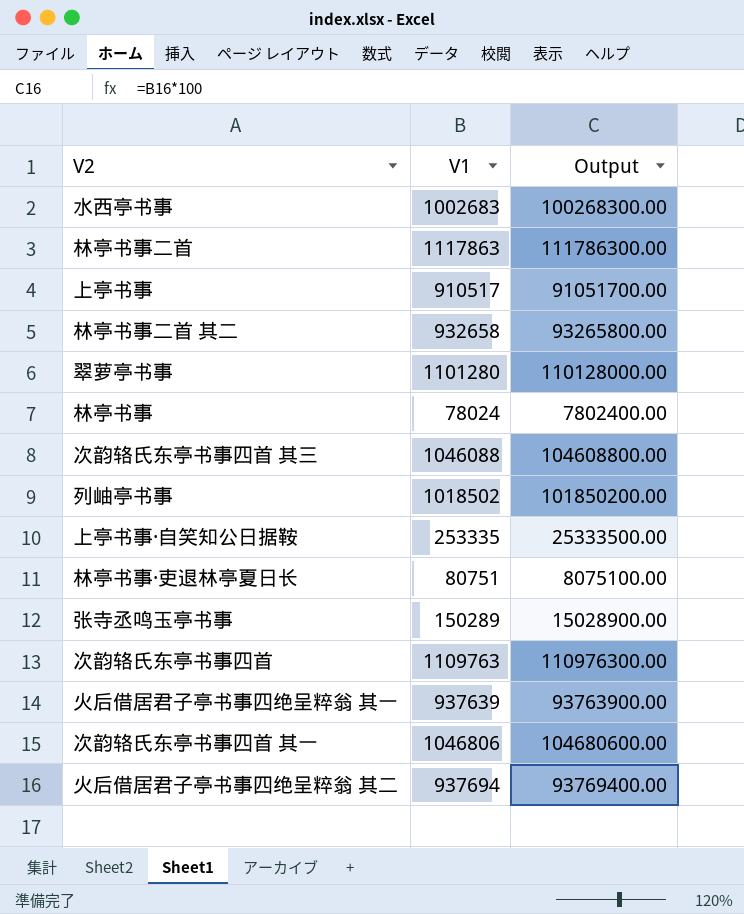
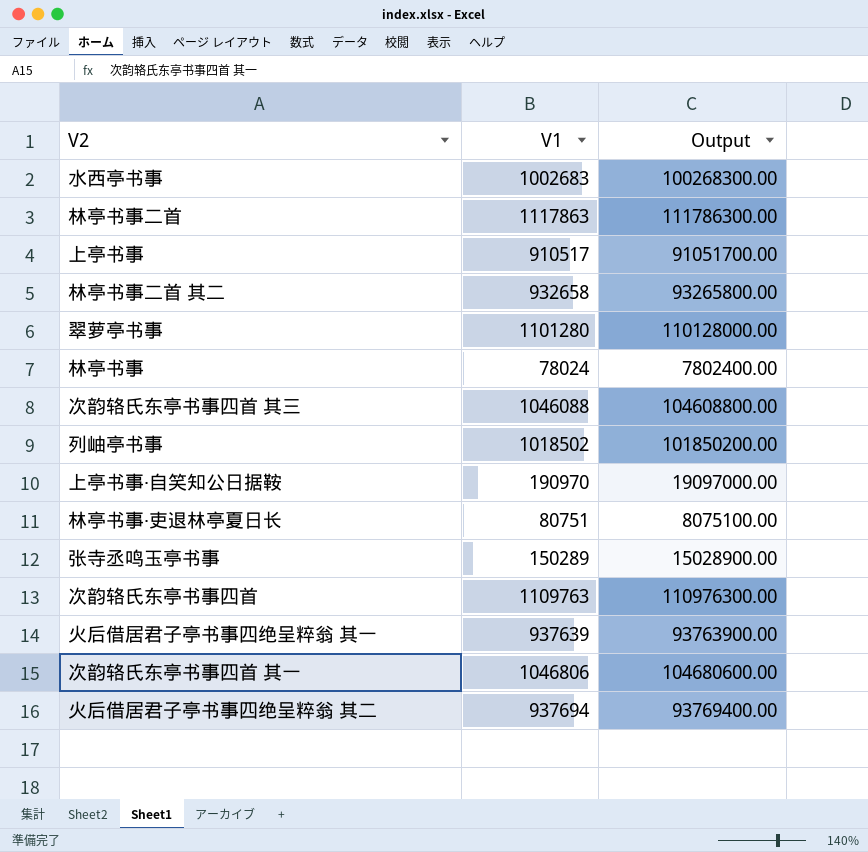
上亭书事·自笑知公日据鞍 | V1: 253335 -> 190970
上亭书事·自笑知公日据鞍 | Output: 25333500.00 -> 19097000.00

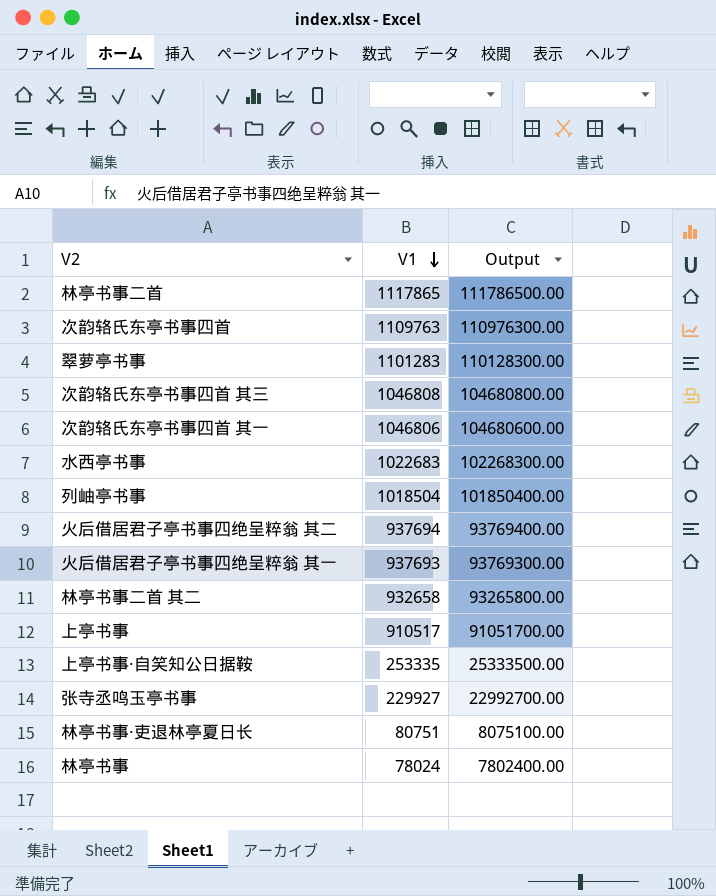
row order: none -> V1 descending
林亭书事二首 | V1: 1117863 -> 1117865
林亭书事二首 | Output: 111786300.00 -> 111786500.00
翠萝亭书事 | V1: 1101280 -> 1101283
翠萝亭书事 | Output: 110128000.00 -> 110128300.00
次韵辂氏东亭书事四首 其三 | V1: 1046088 -> 1046808
次韵辂氏东亭书事四首 其三 | Output: 104608800.00 -> 104680800.00
水西亭书事 | V1: 1002683 -> 1022683
水西亭书事 | Output: 100268300.00 -> 102268300.00
列岫亭书事 | V1: 1018502 -> 1018504
列岫亭书事 | Output: 101850200.00 -> 101850400.00
火后借居君子亭书事四绝呈粹翁 其一 | V1: 937639 -> 937693
火后借居君子亭书事四绝呈粹翁 其一 | Output: 93763900.00 -> 93769300.00
上亭书事·自笑知公日据鞍 | V1: 190970 -> 253335
上亭书事·自笑知公日据鞍 | Output: 19097000.00 -> 25333500.00
张寺丞鸣玉亭书事 | V1: 150289 -> 229927
张寺丞鸣玉亭书事 | Output: 15028900.00 -> 22992700.00

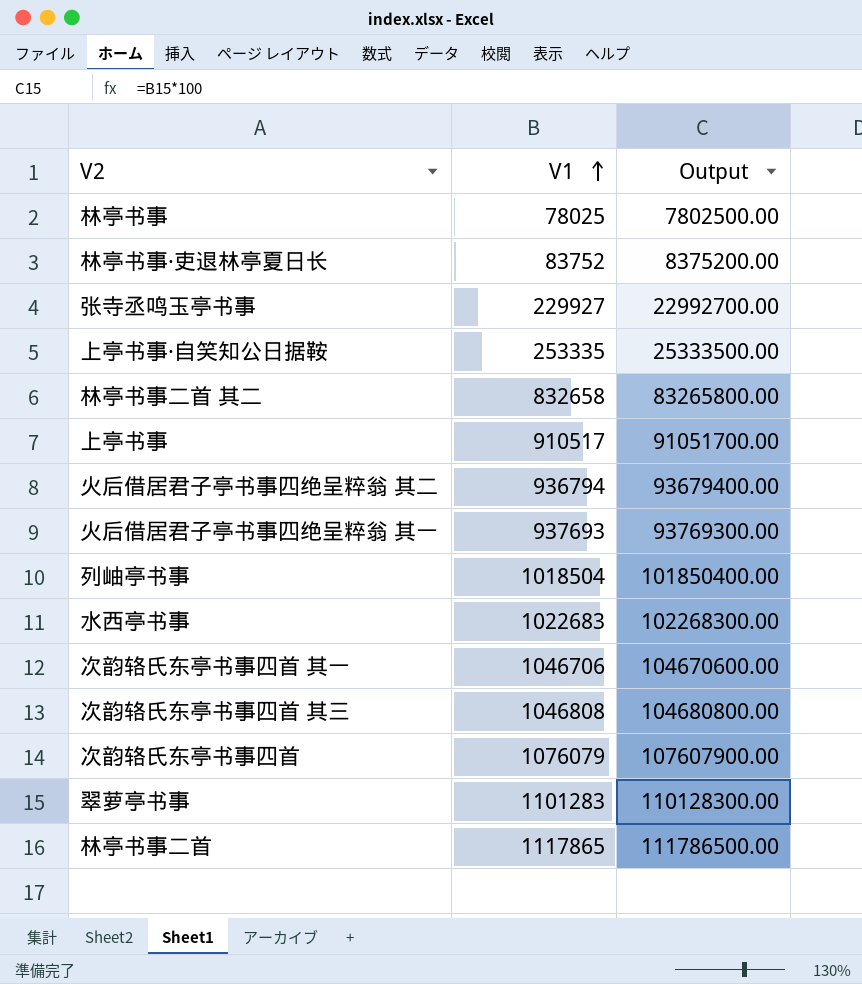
row order: V1 descending -> V1 ascending
林亭书事 | V1: 78024 -> 78025
林亭书事 | Output: 7802400.00 -> 7802500.00
林亭书事·吏退林亭夏日长 | V1: 80751 -> 83752
林亭书事·吏退林亭夏日长 | Output: 8075100.00 -> 8375200.00
林亭书事二首 其二 | V1: 932658 -> 832658
林亭书事二首 其二 | Output: 93265800.00 -> 83265800.00
火后借居君子亭书事四绝呈粹翁 其二 | V1: 937694 -> 936794
火后借居君子亭书事四绝呈粹翁 其二 | Output: 93769400.00 -> 93679400.00
次韵辂氏东亭书事四首 其一 | V1: 1046806 -> 1046706
次韵辂氏东亭书事四首 其一 | Output: 104680600.00 -> 104670600.00
次韵辂氏东亭书事四首 | V1: 1109763 -> 1076079
次韵辂氏东亭书事四首 | Output: 110976300.00 -> 107607900.00

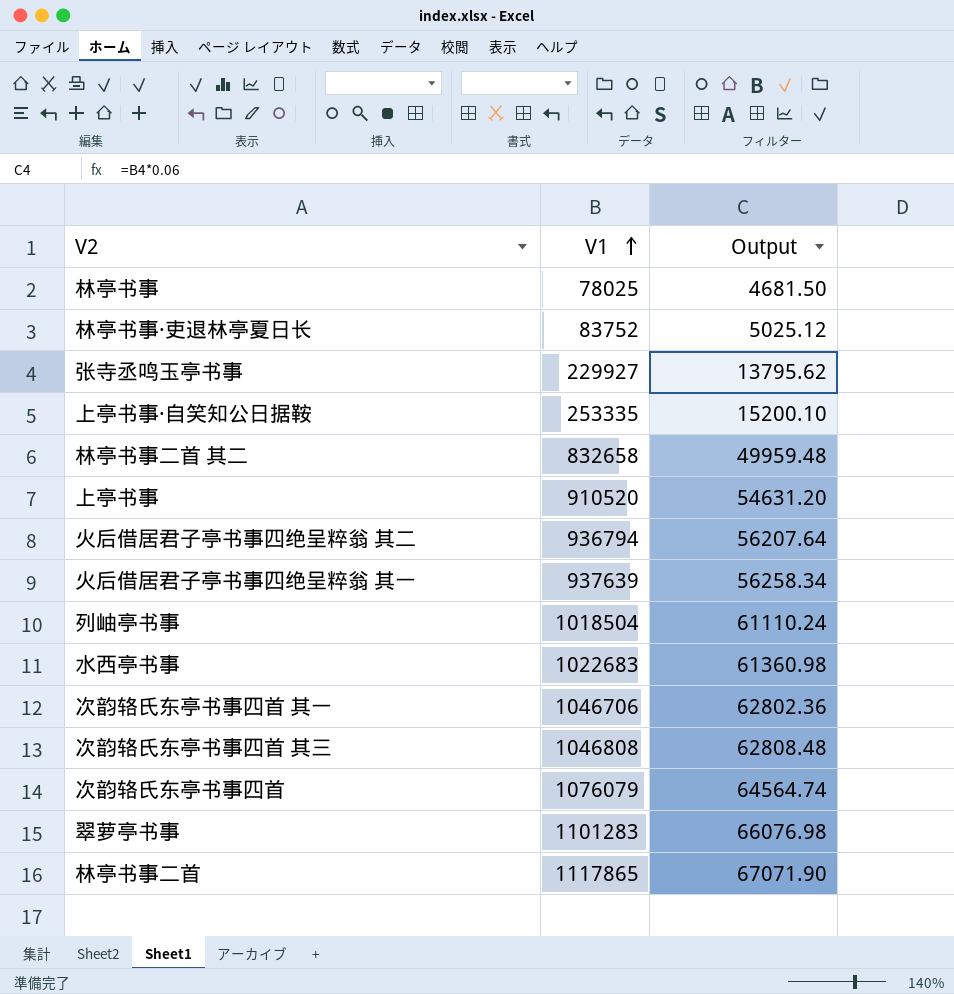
column Output | formula: [V1] * 100 -> [V1] * 0.06
上亭书事 | V1: 910517 -> 910520
火后借居君子亭书事四绝呈粹翁 其一 | V1: 937693 -> 937639

